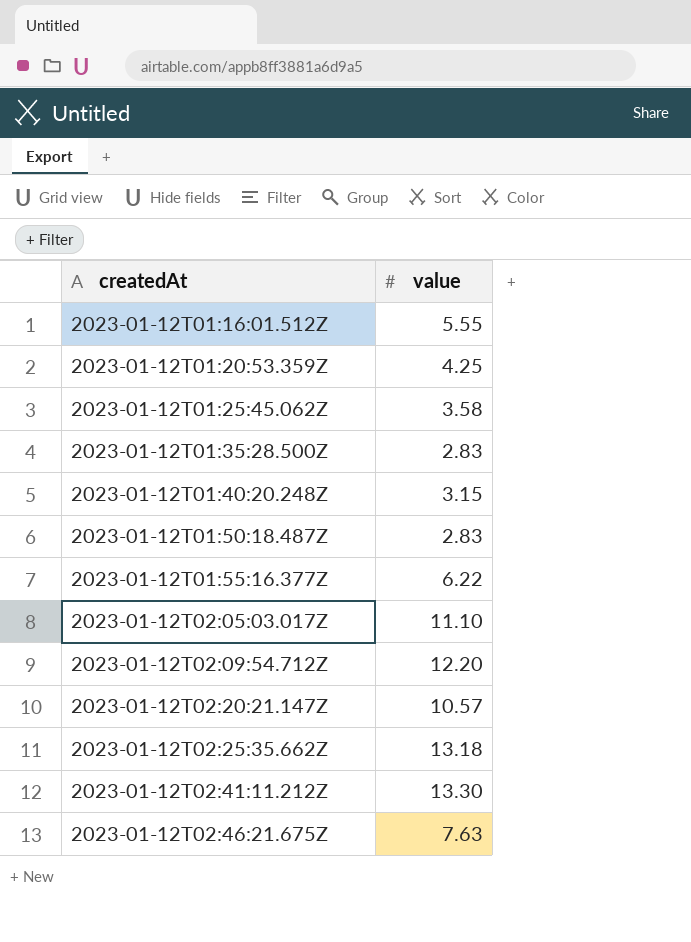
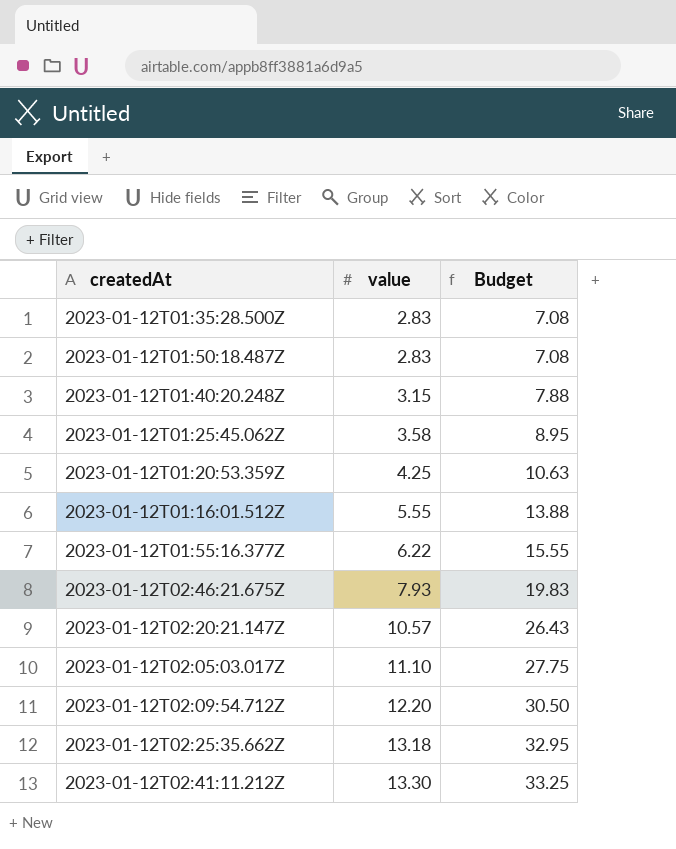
row order: createdAt ascending -> value ascending
column Budget | formula: none -> [value] * 2.5
2023-01-12T02:46:21.675Z | value: 7.63 -> 7.93

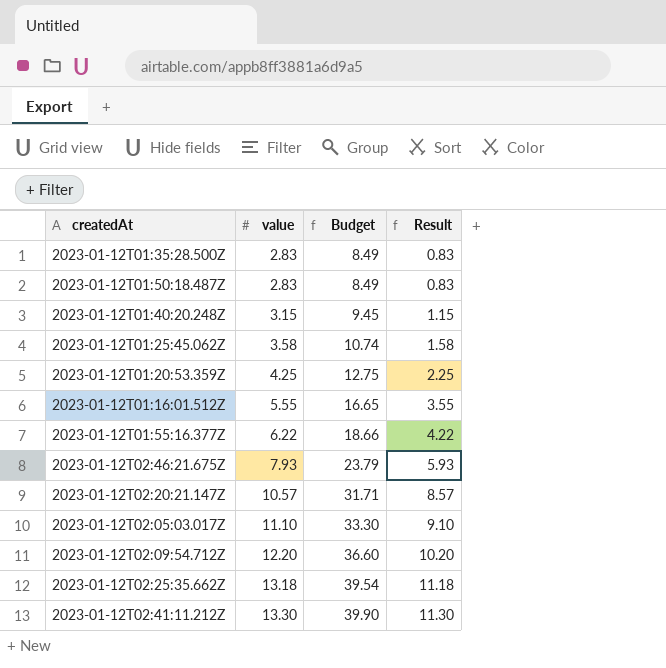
column Budget | formula: [value] * 2.5 -> [value] * 3
column Result | formula: none -> [value] - 2

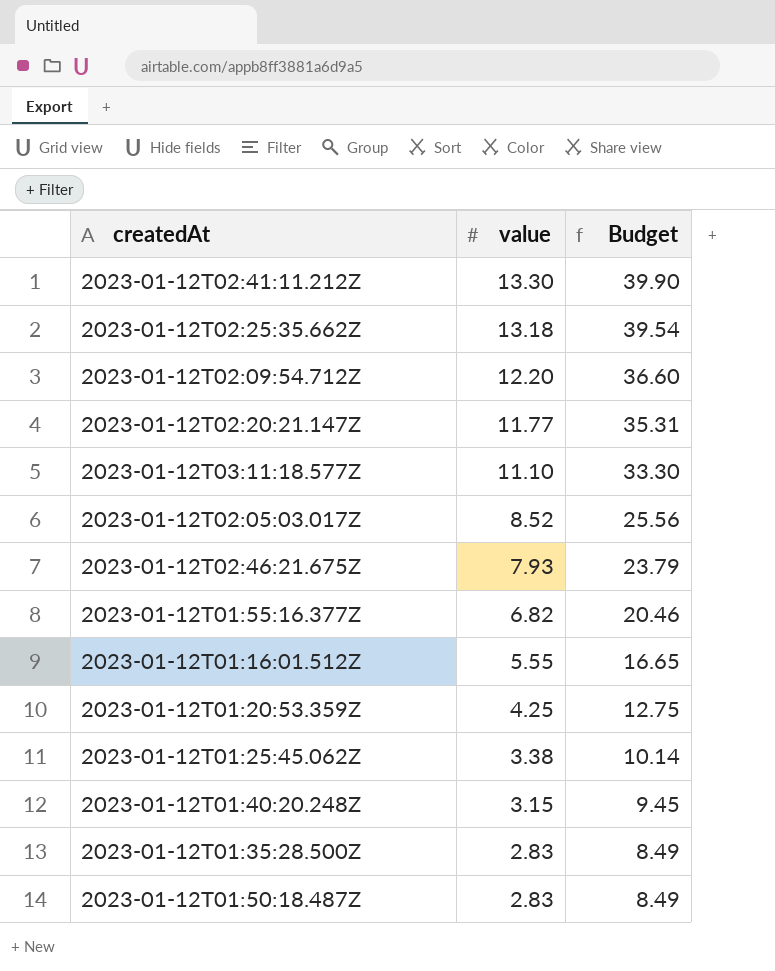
row order: value ascending -> value descending
column Result | formula: [value] - 2 -> none
2023-01-12T02:20:21.147Z | value: 10.57 -> 11.77
2023-01-12T02:20:21.147Z | Budget: 31.71 -> 35.31
row 2023-01-12T03:11:18.577Z: none -> 11.10 | 33.30
2023-01-12T02:05:03.017Z | value: 11.10 -> 8.52
2023-01-12T02:05:03.017Z | Budget: 33.30 -> 25.56
2023-01-12T01:55:16.377Z | value: 6.22 -> 6.82
2023-01-12T01:55:16.377Z | Budget: 18.66 -> 20.46
2023-01-12T01:25:45.062Z | value: 3.58 -> 3.38
2023-01-12T01:25:45.062Z | Budget: 10.74 -> 10.14

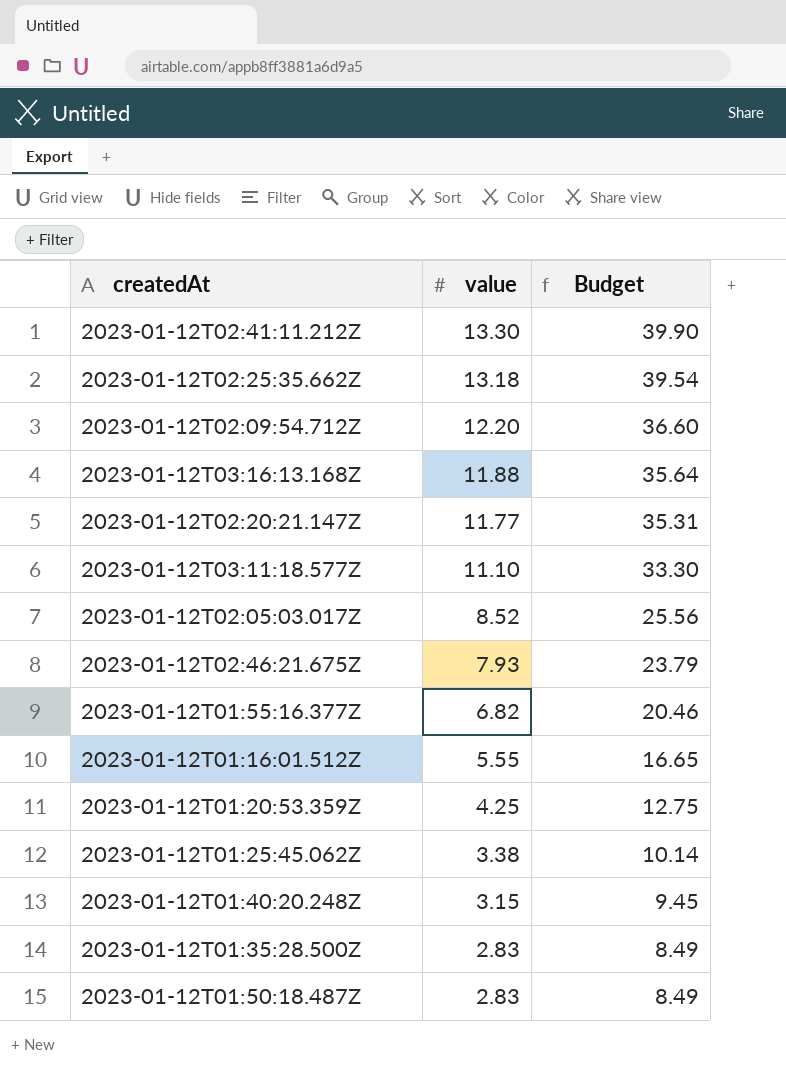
row 2023-01-12T03:16:13.168Z: none -> 11.88 | 35.64

